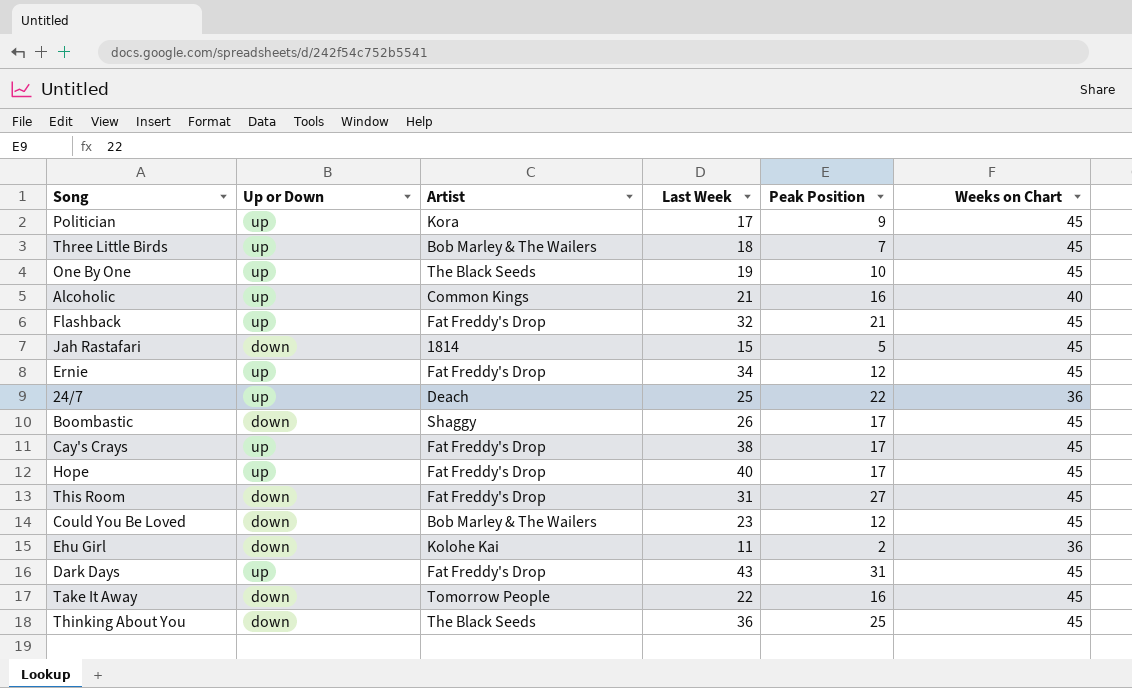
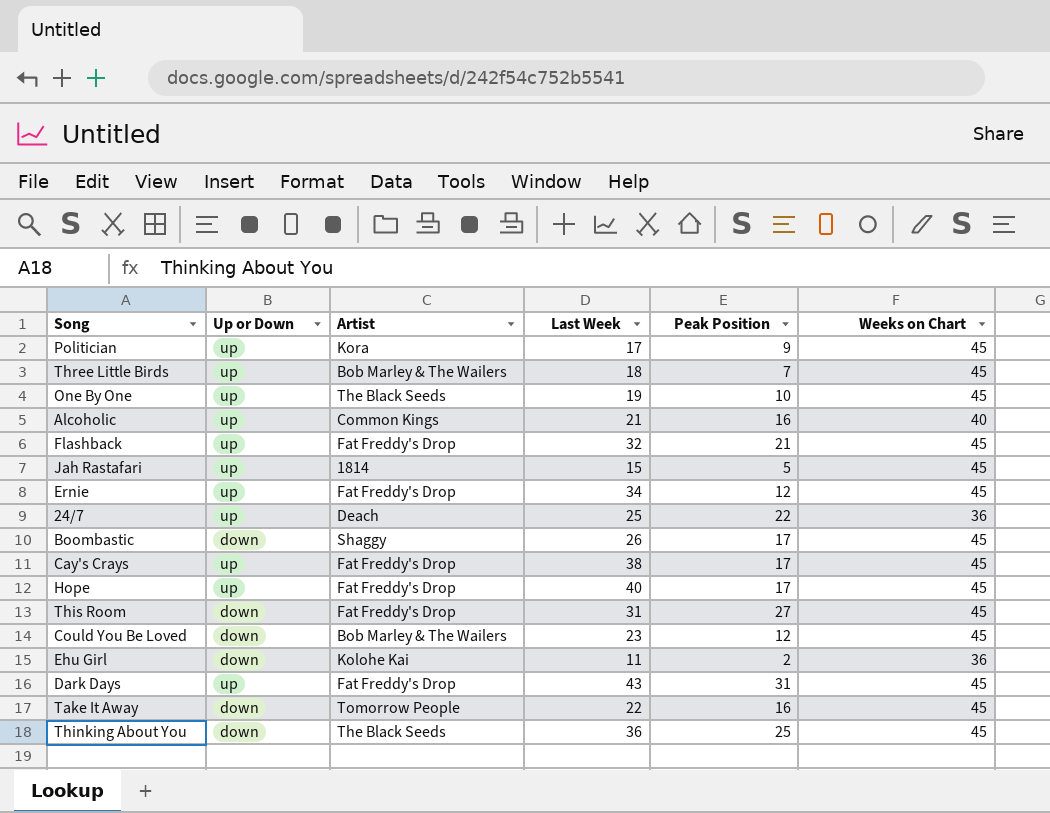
Jah Rastafari | Up or Down: down -> up

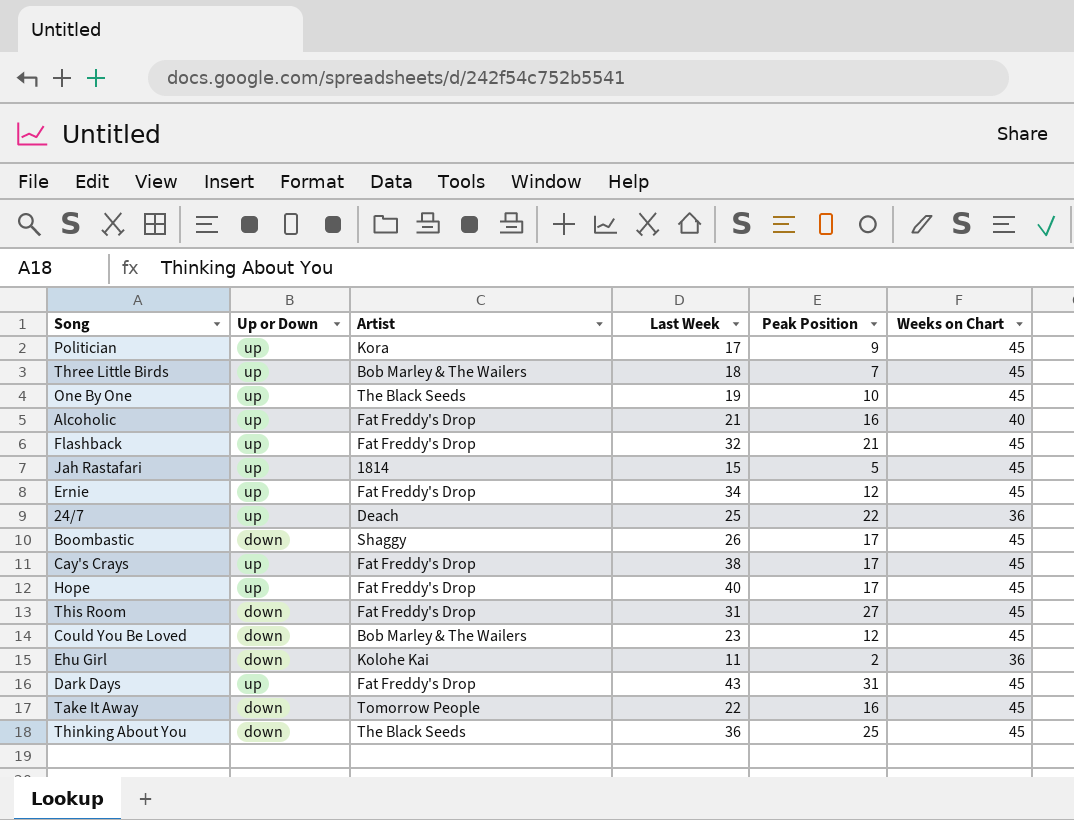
Alcoholic | Artist: Common Kings -> Fat Freddy's Drop

